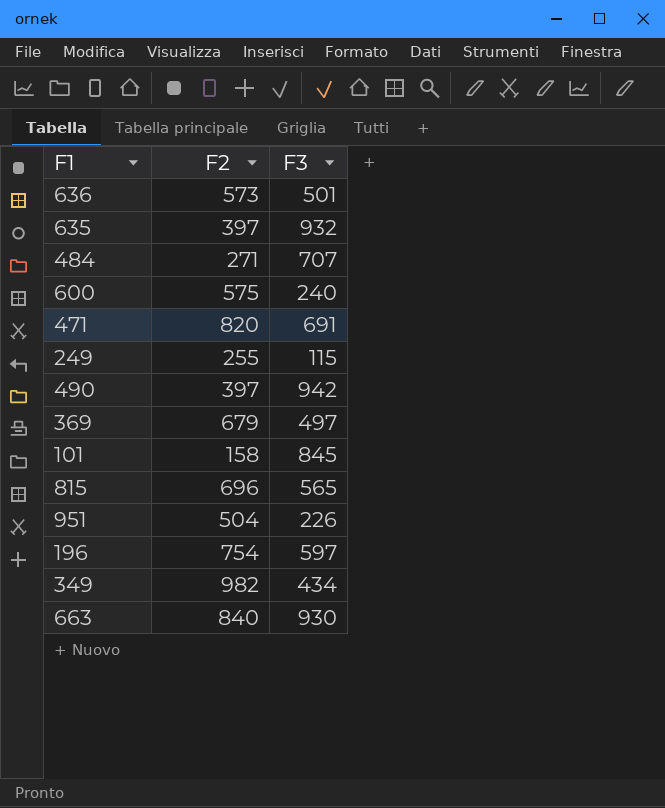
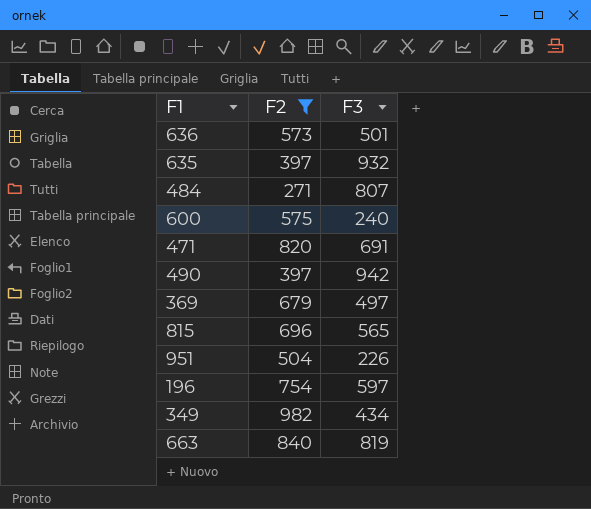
filter: none -> F2 >= 271
484 | F3: 707 -> 807
663 | F3: 930 -> 819

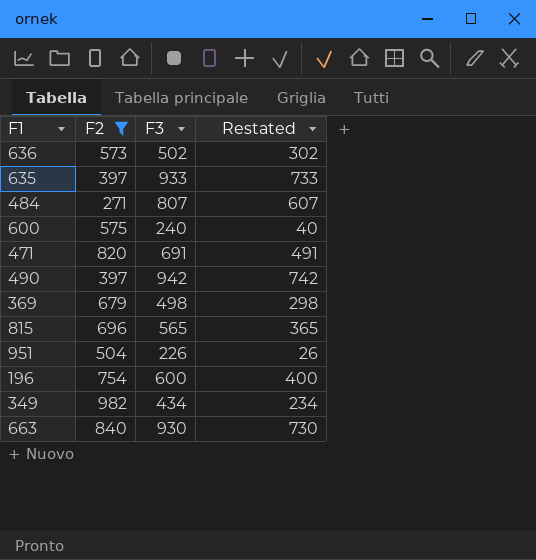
column Restated | formula: none -> [F3] - 200
636 | F3: 501 -> 502
635 | F3: 932 -> 933
369 | F3: 497 -> 498
196 | F3: 597 -> 600
663 | F3: 819 -> 930

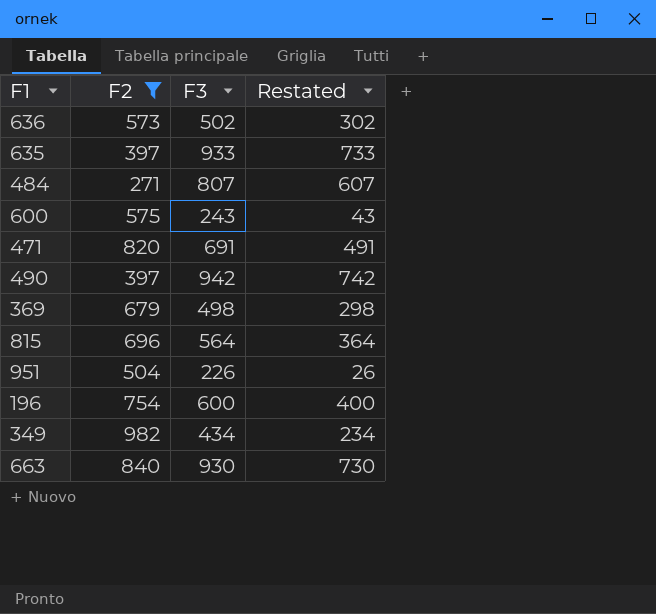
600 | F3: 240 -> 243
600 | Restated: 40 -> 43
815 | F3: 565 -> 564
815 | Restated: 365 -> 364

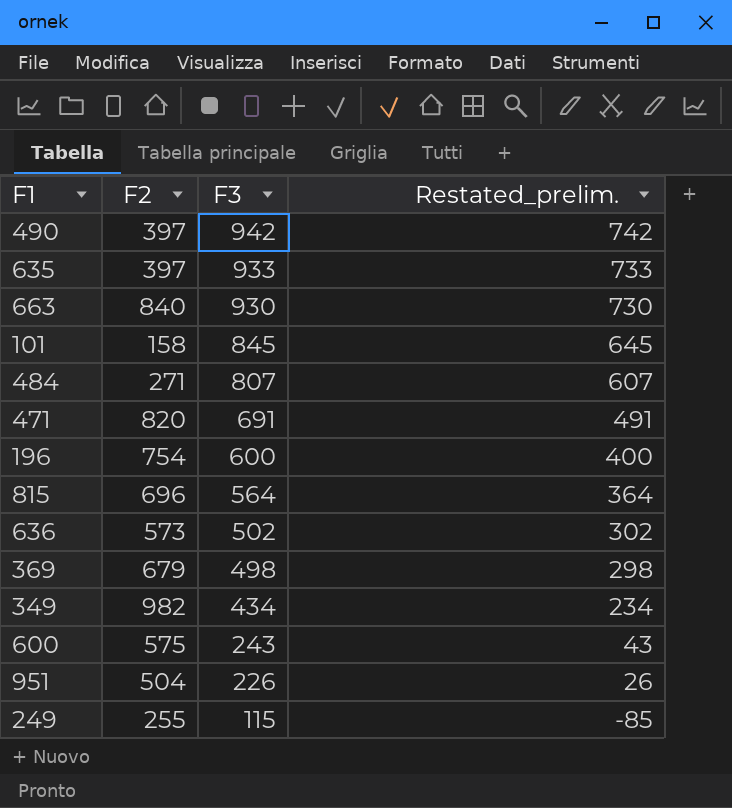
filter: F2 >= 271 -> none
row order: none -> F3 descending
column name: Restated -> Restated_prelim.

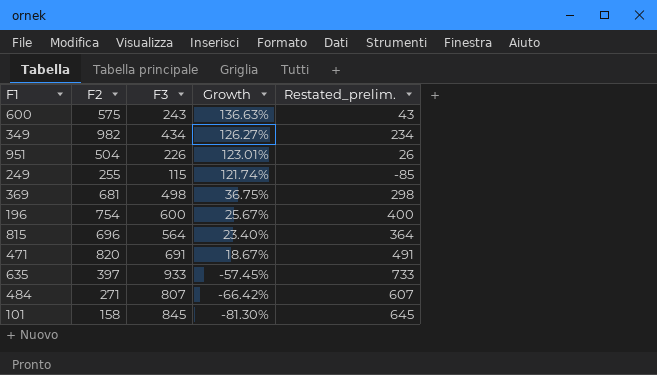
row order: F3 descending -> Growth descending
column Growth | formula: none -> ([F2] - [F3]) / [F3]
row 490: 397 | 942 | 742 -> none
row 663: 840 | 930 | 730 -> none
row 636: 573 | 502 | 302 -> none
369 | F2: 679 -> 681

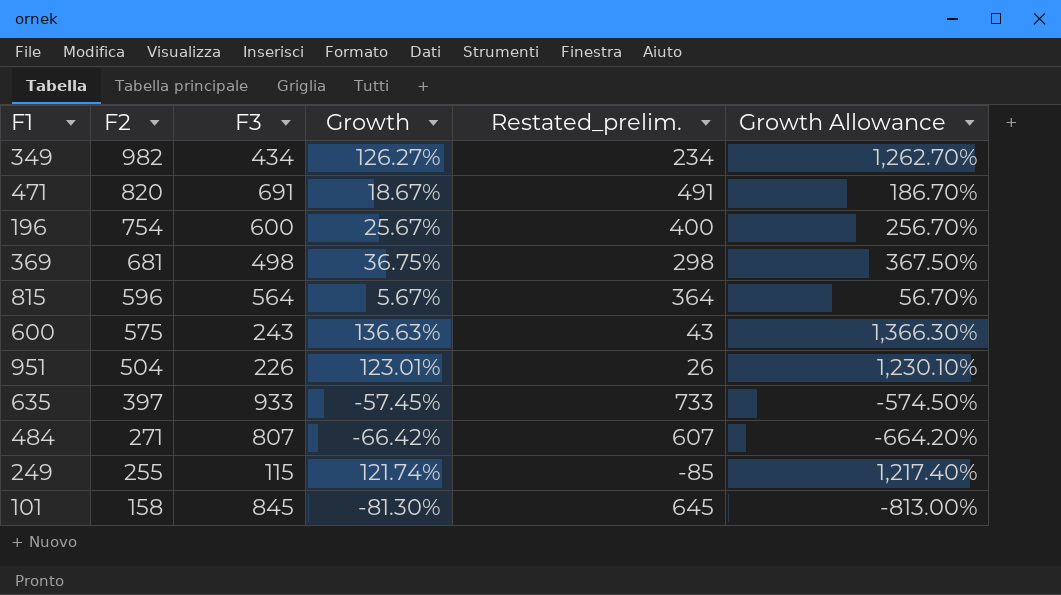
row order: Growth descending -> F2 descending
column Growth Allowance | formula: none -> [Growth] * 10
815 | F2: 696 -> 596
815 | Growth: 23.40% -> 5.67%

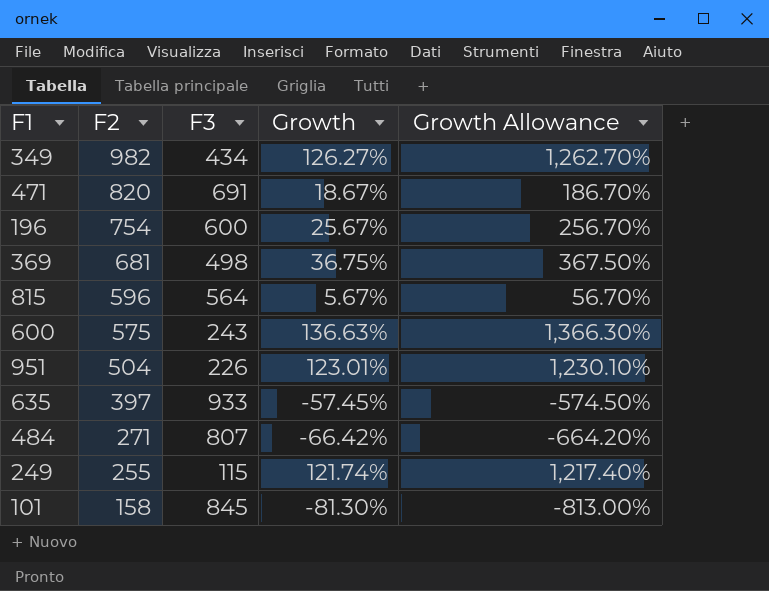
column Restated_prelim. | formula: [F3] - 200 -> none

